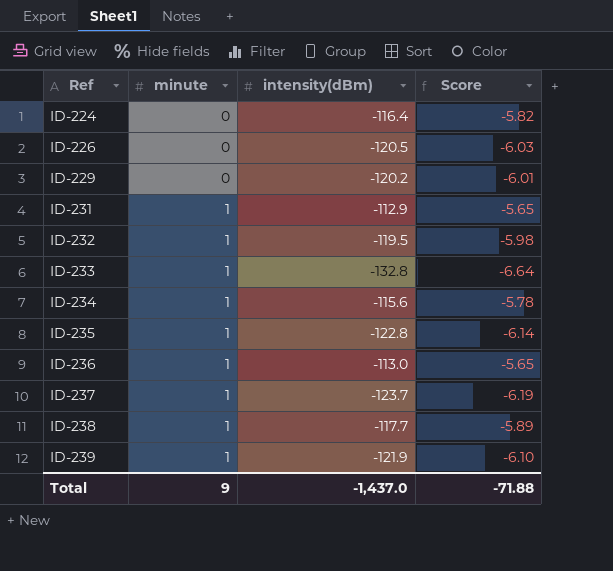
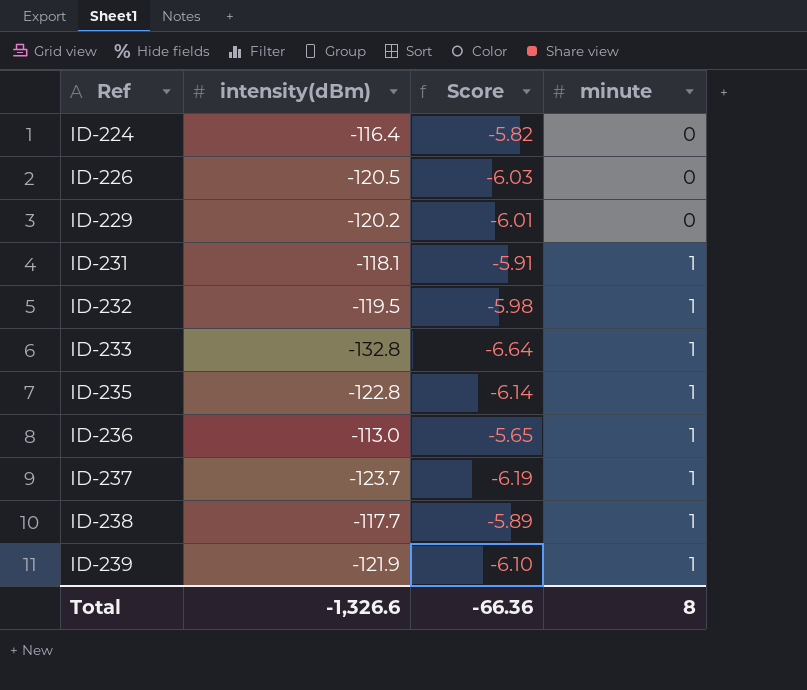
column minute | position: 2 -> 4
row ID-234: 1 | -115.6 | -5.78 -> none
ID-231 | intensity(dBm): -112.9 -> -118.1
ID-231 | Score: -5.65 -> -5.91
Total | intensity(dBm): -1,437.0 -> -1,326.6
Total | Score: -71.88 -> -66.36
Total | minute: 9 -> 8

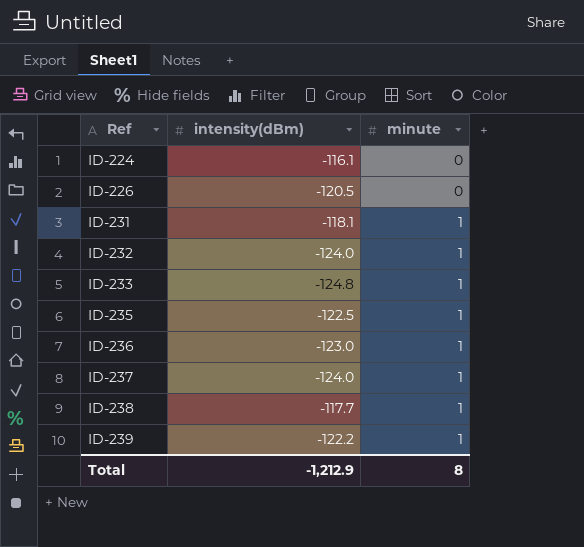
column Score | formula: [intensity(dBm)] * 0.05 -> none
row ID-229: -120.2 | -6.01 | 0 -> none
ID-224 | intensity(dBm): -116.4 -> -116.1
ID-232 | intensity(dBm): -119.5 -> -124.0
ID-233 | intensity(dBm): -132.8 -> -124.8
ID-235 | intensity(dBm): -122.8 -> -122.5
ID-236 | intensity(dBm): -113.0 -> -123.0
ID-237 | intensity(dBm): -123.7 -> -124.0
ID-239 | intensity(dBm): -121.9 -> -122.2
Total | intensity(dBm): -1,326.6 -> -1,212.9

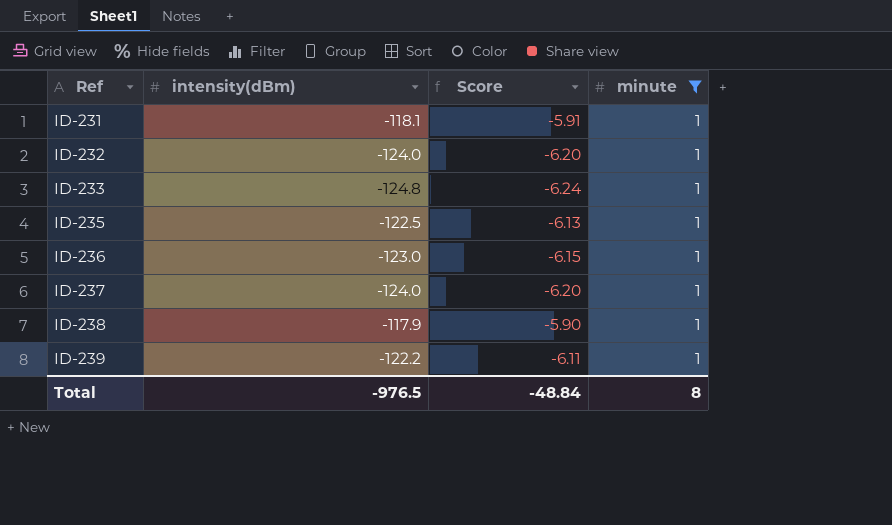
filter: none -> minute = 1
column Score | formula: none -> [intensity(dBm)] * 0.05
ID-238 | intensity(dBm): -117.7 -> -117.9
Total | intensity(dBm): -1,212.9 -> -976.5

